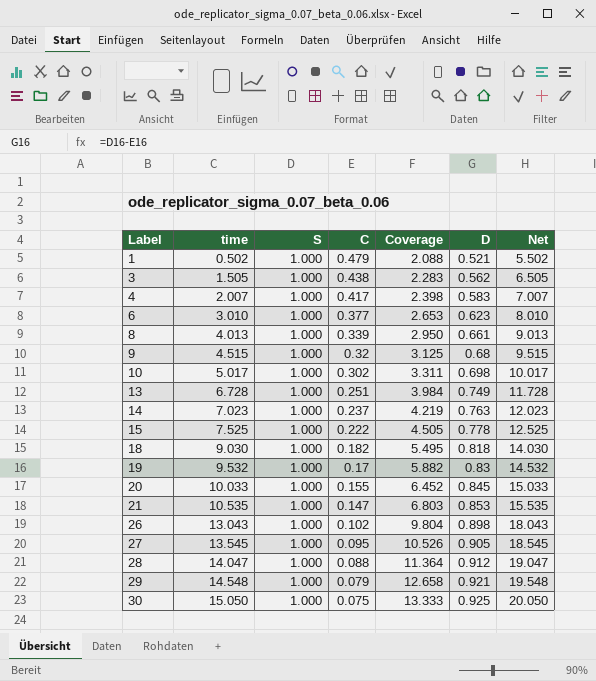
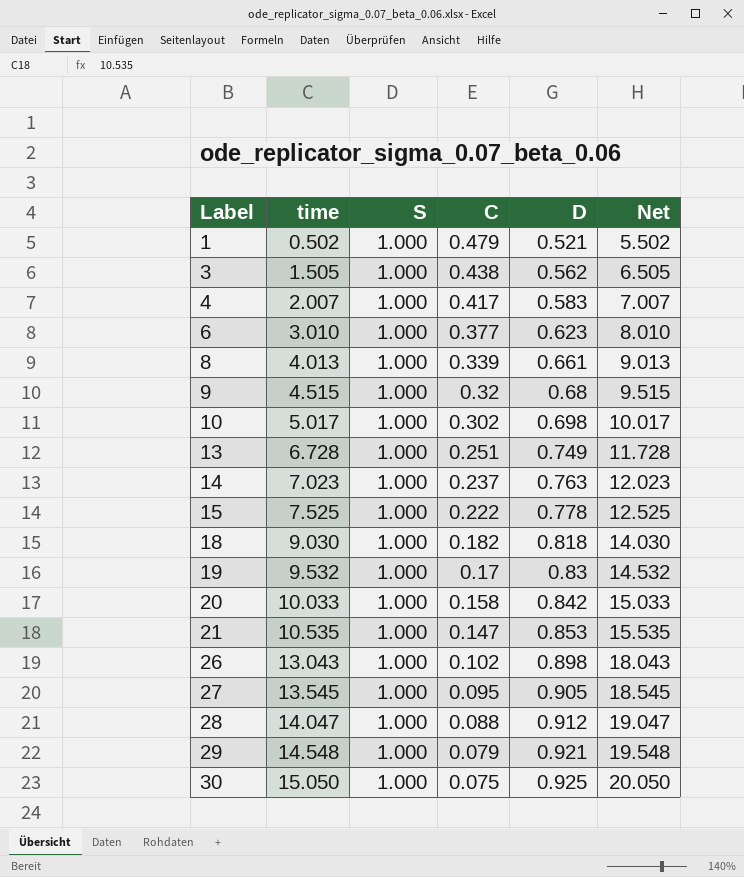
column Coverage | formula: [S] / [C] -> none
20 | C: 0.155 -> 0.158
20 | D: 0.845 -> 0.842

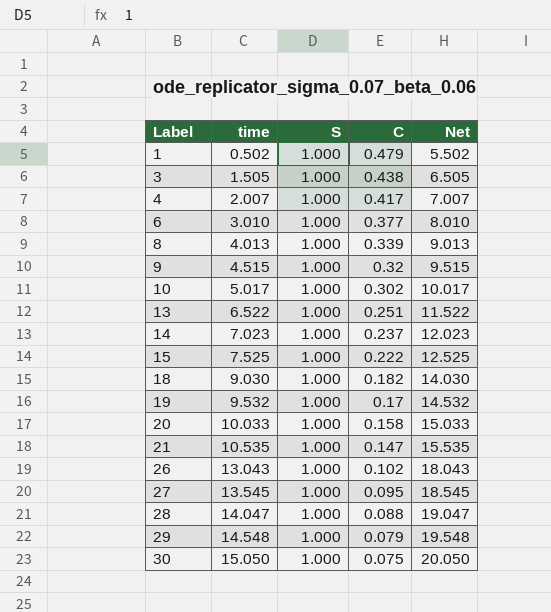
column D | formula: [S] - [C] -> none
13 | time: 6.728 -> 6.522
13 | Net: 11.728 -> 11.522

